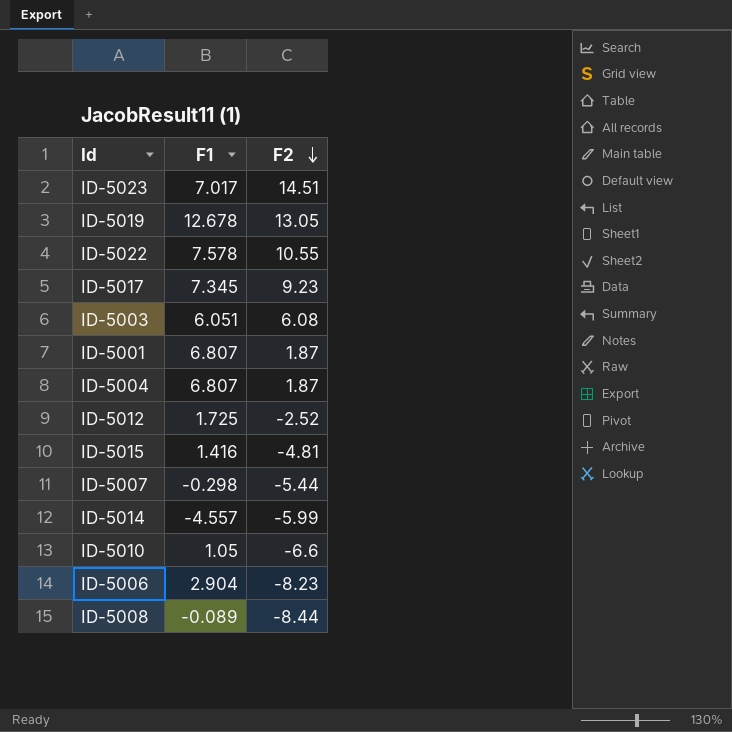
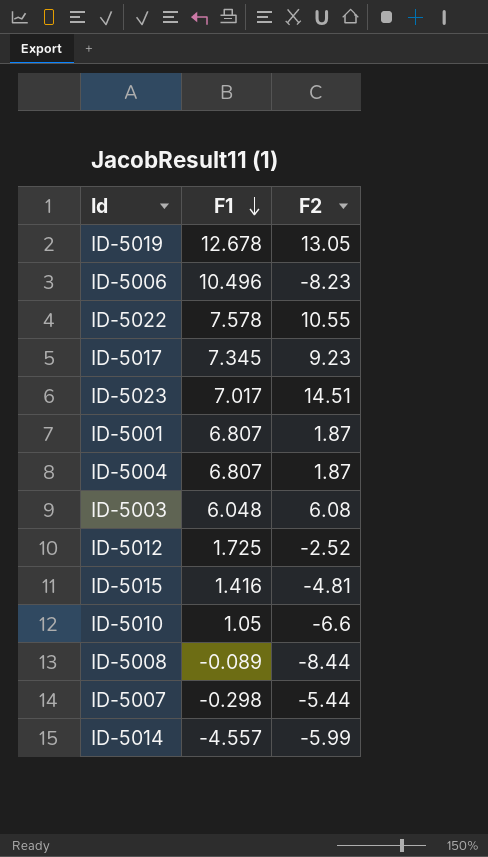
row order: F2 descending -> F1 descending
ID-5006 | F1: 2.904 -> 10.496
ID-5003 | F1: 6.051 -> 6.048

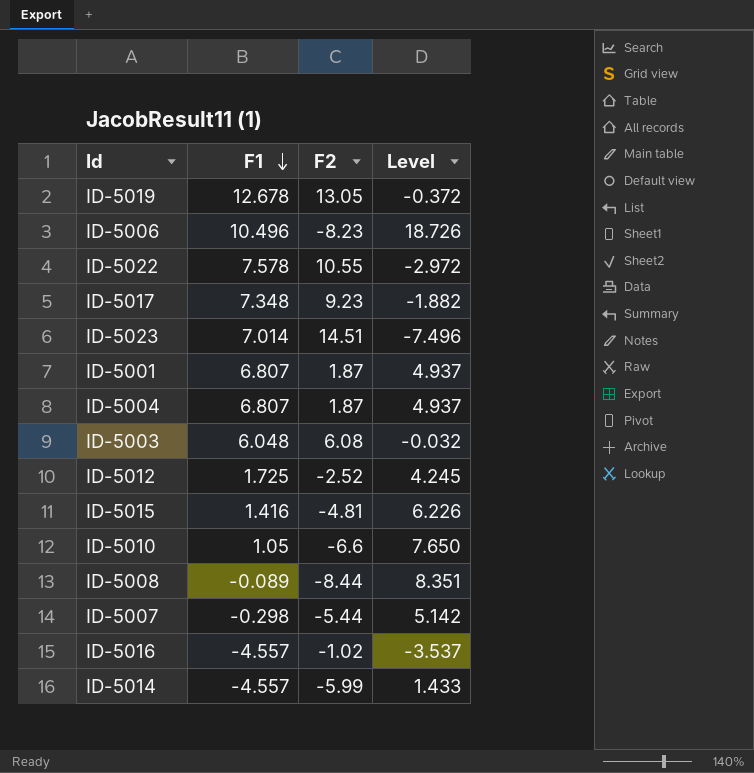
column Level | formula: none -> [F1] - [F2]
ID-5017 | F1: 7.345 -> 7.348
ID-5023 | F1: 7.017 -> 7.014
row ID-5016: none -> -4.557 | -1.02 | -3.537

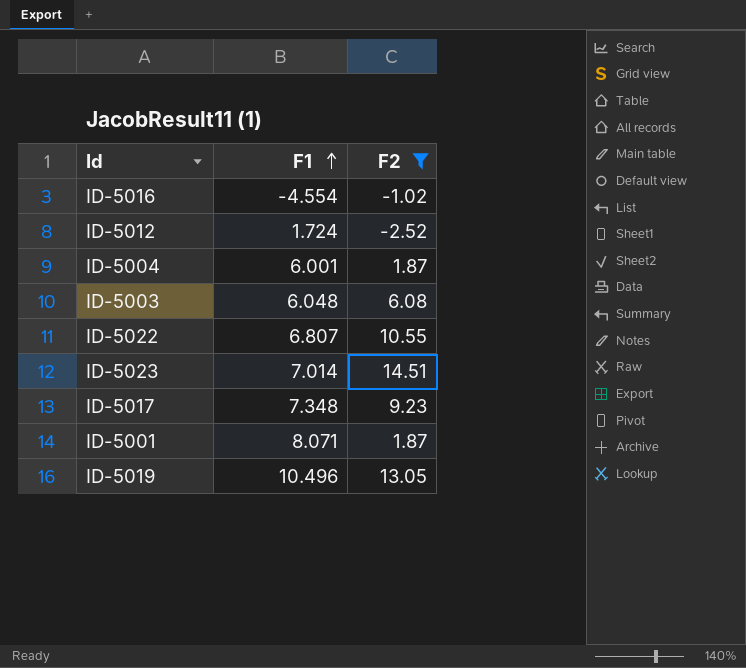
filter: none -> F2 >= -2.52
row order: F1 descending -> F1 ascending
column Level | formula: [F1] - [F2] -> none
ID-5016 | F1: -4.557 -> -4.554
ID-5012 | F1: 1.725 -> 1.724
ID-5004 | F1: 6.807 -> 6.001
ID-5022 | F1: 7.578 -> 6.807
ID-5001 | F1: 6.807 -> 8.071
ID-5019 | F1: 12.678 -> 10.496

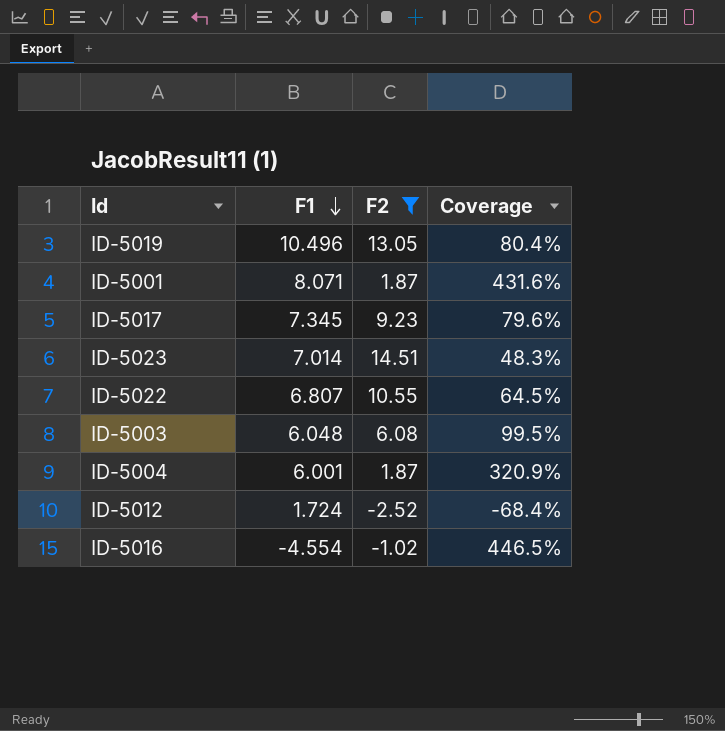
row order: F1 ascending -> F1 descending
column Coverage | formula: none -> [F1] / [F2]
ID-5017 | F1: 7.348 -> 7.345

